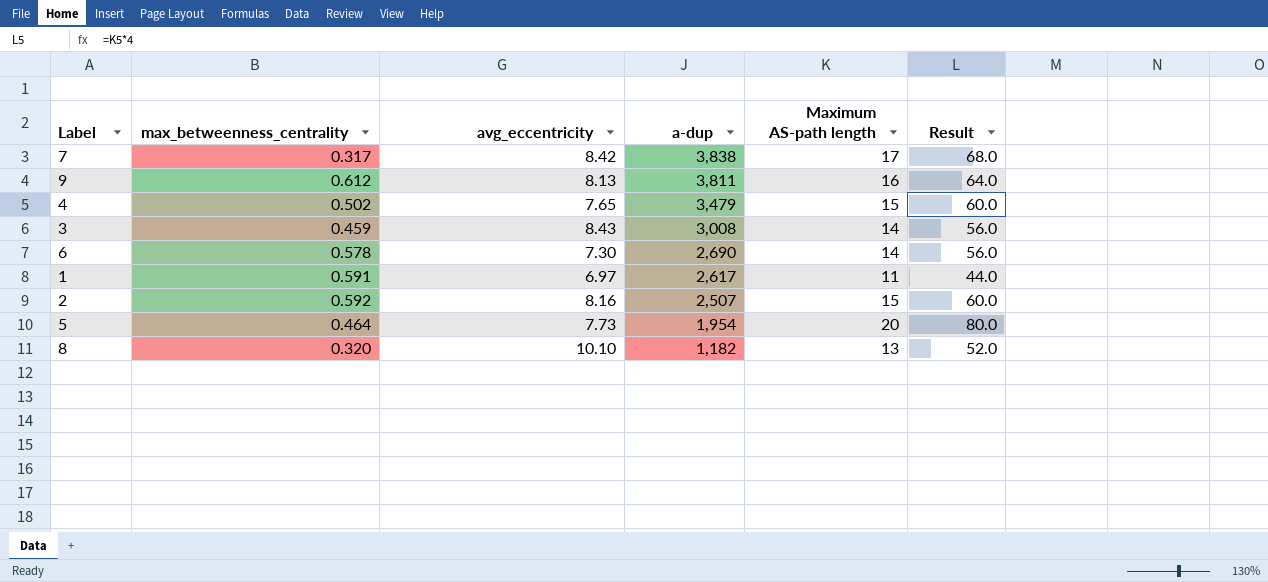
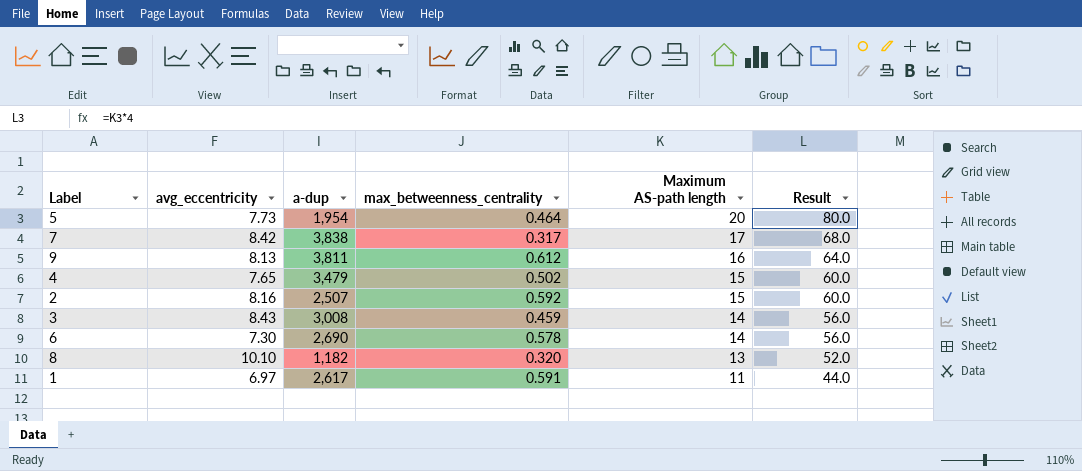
row order: a-dup descending -> Maximum AS-path length descending
column max_betweenness_centrality | position: 2 -> 4

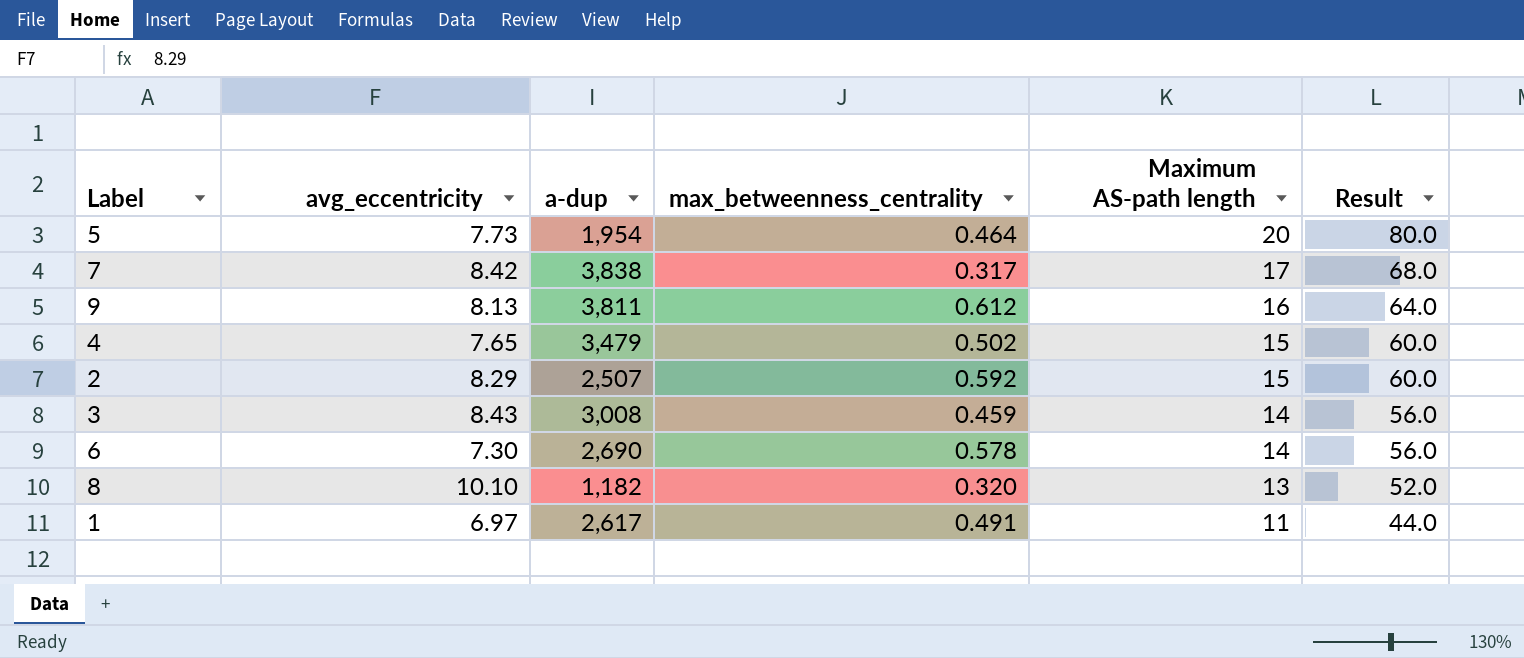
2 | avg_eccentricity: 8.16 -> 8.29
1 | max_betweenness_centrality: 0.591 -> 0.491

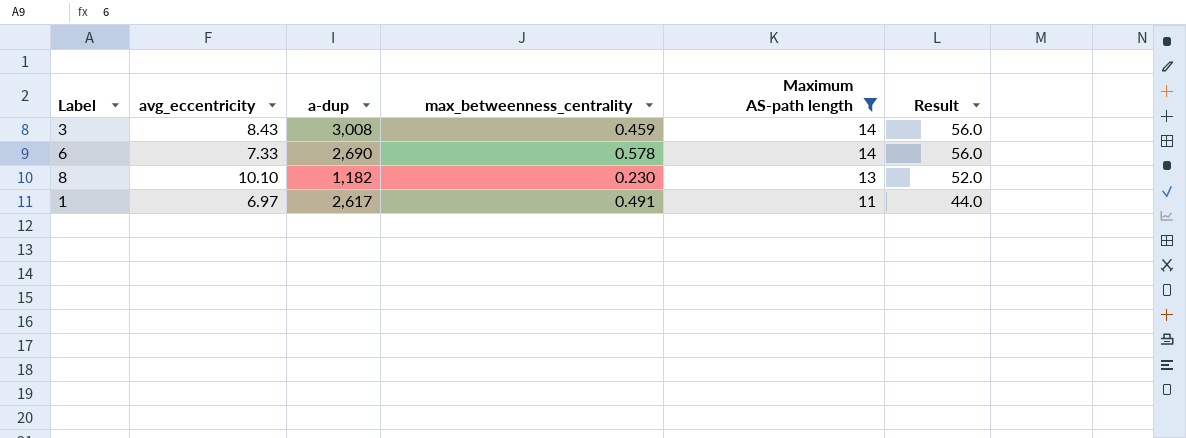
filter: none -> Maximum AS-path length <= 14
6 | avg_eccentricity: 7.30 -> 7.33
8 | max_betweenness_centrality: 0.320 -> 0.230

